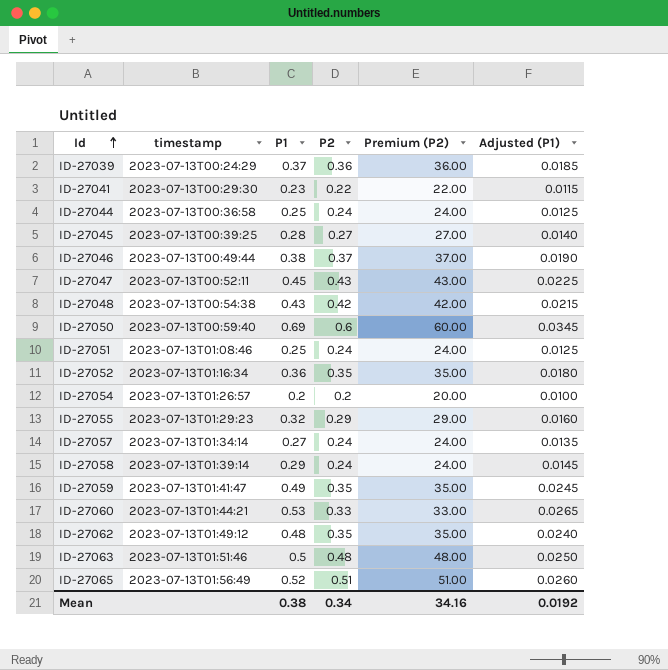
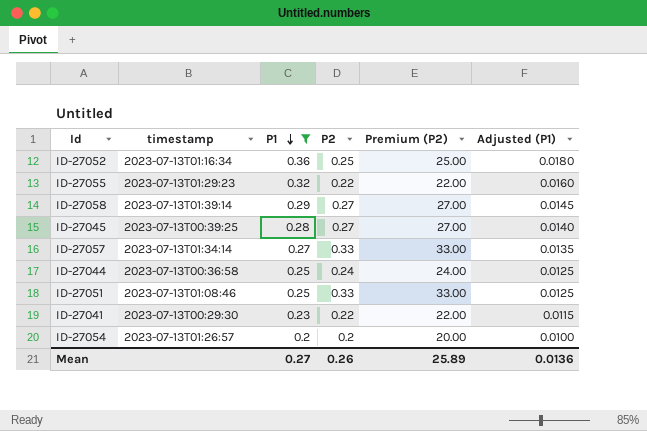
filter: none -> P1 <= 0.36
row order: Id ascending -> P1 descending
ID-27052 | P2: 0.35 -> 0.25
ID-27052 | Premium (P2): 35.00 -> 25.00
ID-27055 | P2: 0.29 -> 0.22
ID-27055 | Premium (P2): 29.00 -> 22.00
ID-27058 | P2: 0.24 -> 0.27
ID-27058 | Premium (P2): 24.00 -> 27.00
ID-27057 | P2: 0.24 -> 0.33
ID-27057 | Premium (P2): 24.00 -> 33.00
ID-27051 | P2: 0.24 -> 0.33
ID-27051 | Premium (P2): 24.00 -> 33.00
Mean | P1: 0.38 -> 0.27
Mean | P2: 0.34 -> 0.26
Mean | Premium (P2): 34.16 -> 25.89
Mean | Adjusted (P1): 0.0192 -> 0.0136

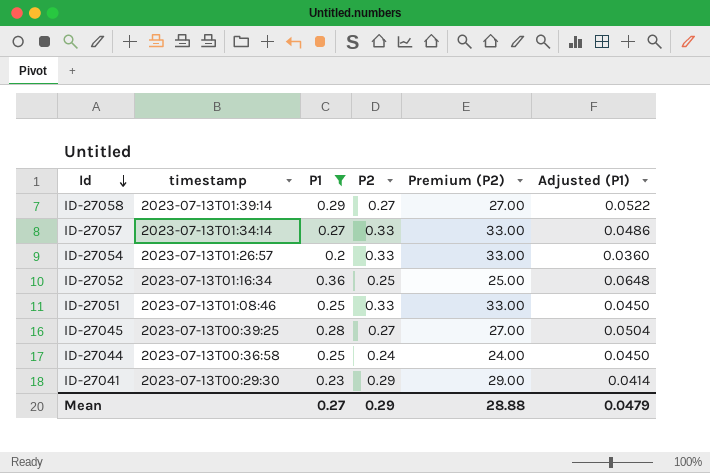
row order: P1 descending -> Id descending
column Adjusted (P1) | formula: [P1] * 0.05 -> [P1] * 0.18
row ID-27055: 2023-07-13T01:29:23 | 0.32 | 0.22 | 22.00 | 0.0160 -> none
ID-27054 | P2: 0.2 -> 0.33
ID-27054 | Premium (P2): 20.00 -> 33.00
ID-27041 | P2: 0.22 -> 0.29
ID-27041 | Premium (P2): 22.00 -> 29.00
Mean | P2: 0.26 -> 0.29
Mean | Premium (P2): 25.89 -> 28.88
Mean | Adjusted (P1): 0.0136 -> 0.0479

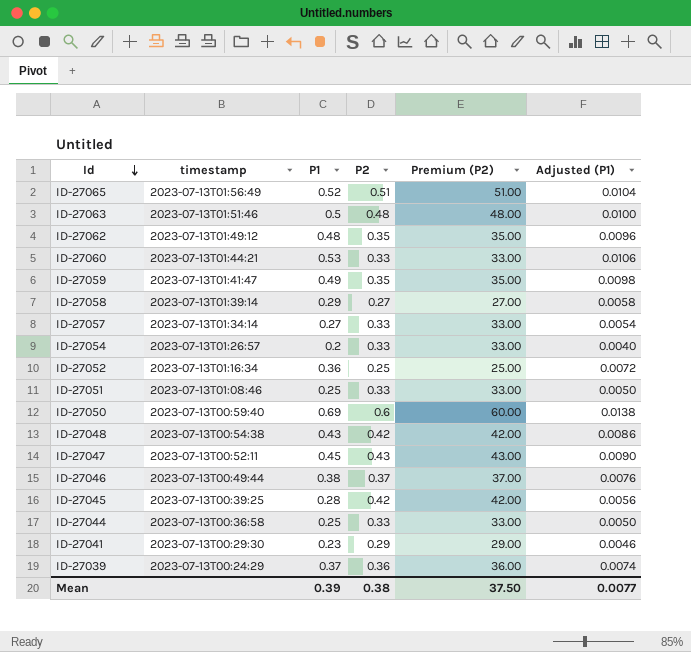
filter: P1 <= 0.36 -> none
column Adjusted (P1) | formula: [P1] * 0.18 -> [P1] * 0.02
ID-27045 | P2: 0.27 -> 0.42
ID-27045 | Premium (P2): 27.00 -> 42.00
ID-27044 | P2: 0.24 -> 0.33
ID-27044 | Premium (P2): 24.00 -> 33.00
Mean | P1: 0.27 -> 0.39
Mean | P2: 0.29 -> 0.38
Mean | Premium (P2): 28.88 -> 37.50
Mean | Adjusted (P1): 0.0479 -> 0.0077

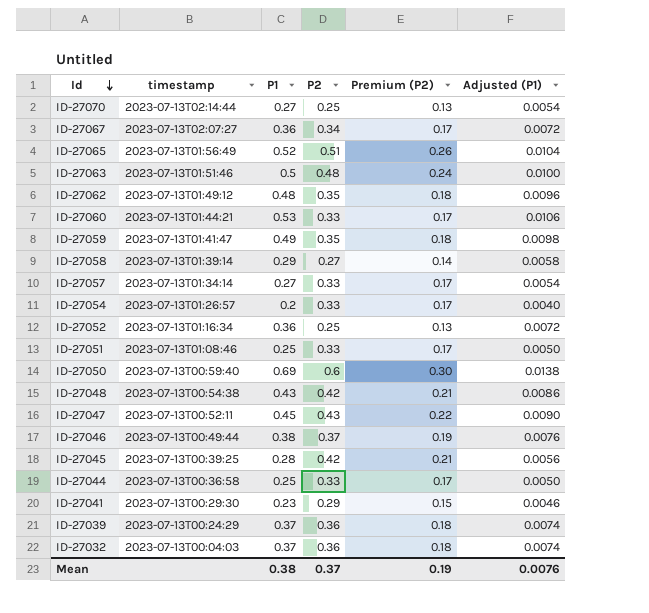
column Premium (P2) | formula: [P2] * 100 -> [P2] * 0.5
row ID-27070: none -> 2023-07-13T02:14:44 | 0.27 | 0.25 | 0.13 | 0.0054
row ID-27067: none -> 2023-07-13T02:07:27 | 0.36 | 0.34 | 0.17 | 0.0072
row ID-27032: none -> 2023-07-13T00:04:03 | 0.37 | 0.36 | 0.18 | 0.0074
Mean | P1: 0.39 -> 0.38
Mean | P2: 0.38 -> 0.37
Mean | Premium (P2): 37.50 -> 0.19
Mean | Adjusted (P1): 0.0077 -> 0.0076

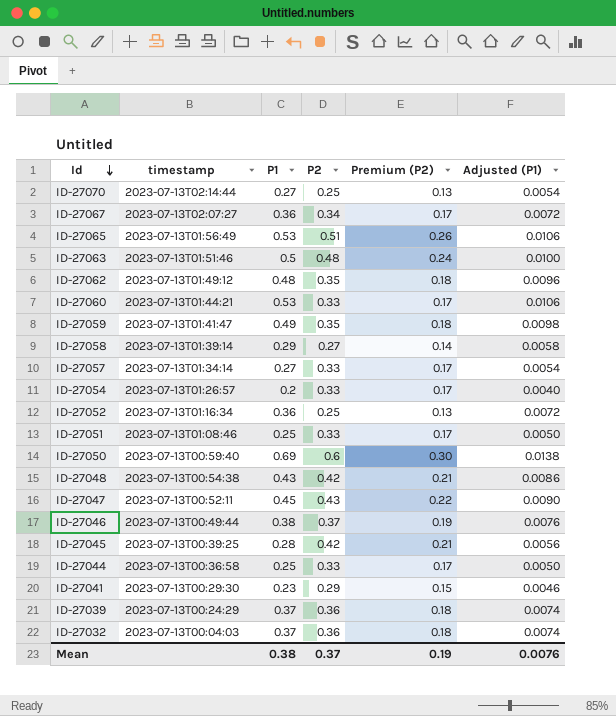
ID-27065 | P1: 0.52 -> 0.53
ID-27065 | Adjusted (P1): 0.0104 -> 0.0106

